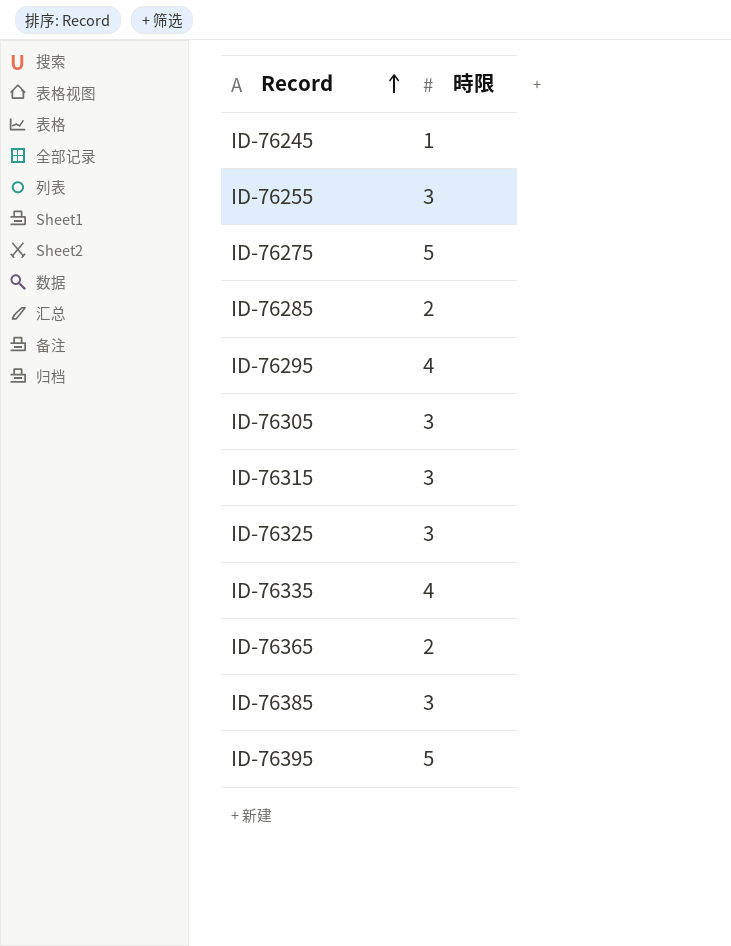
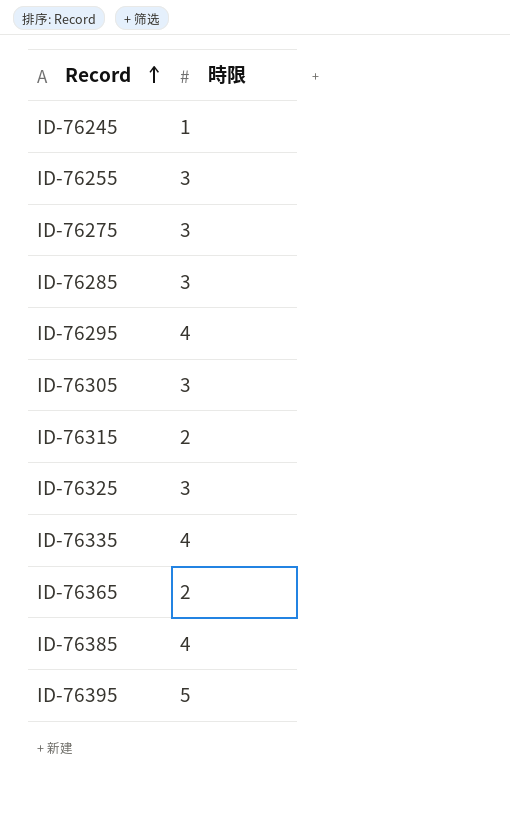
ID-76275 | 時限: 5 -> 3
ID-76285 | 時限: 2 -> 3
ID-76315 | 時限: 3 -> 2
ID-76385 | 時限: 3 -> 4

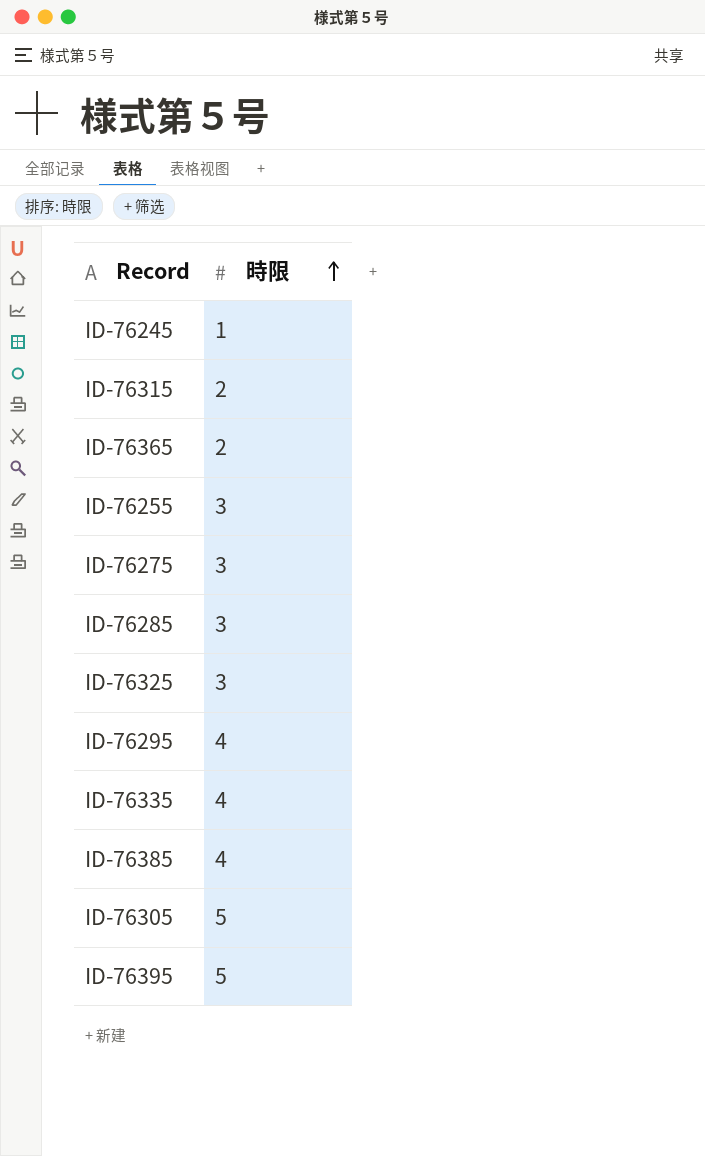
row order: Record ascending -> 時限 ascending
ID-76305 | 時限: 3 -> 5

